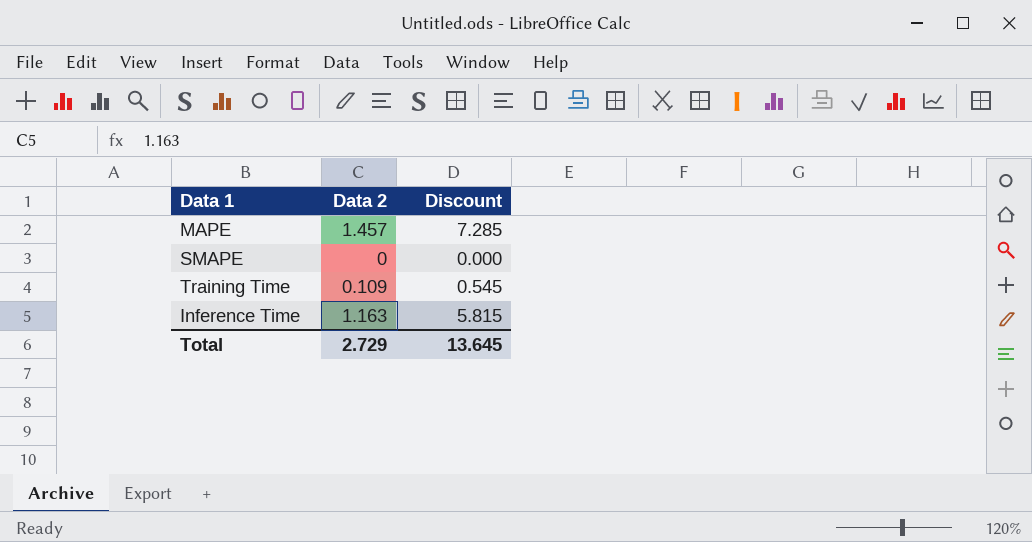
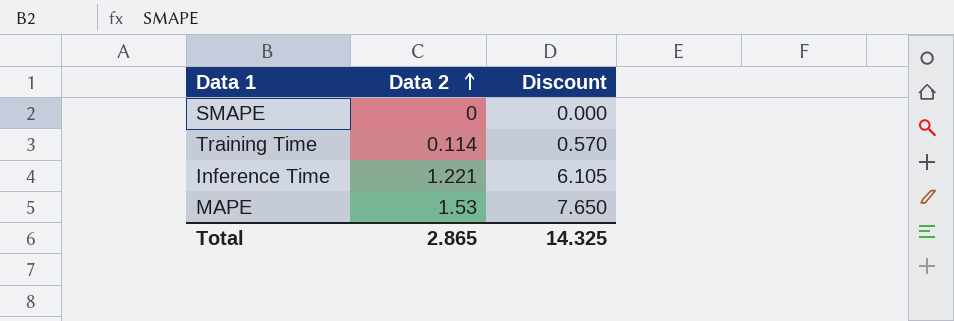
row order: none -> Data 2 ascending
Training Time | Data 2: 0.109 -> 0.114
Training Time | Discount: 0.545 -> 0.570
Inference Time | Data 2: 1.163 -> 1.221
Inference Time | Discount: 5.815 -> 6.105
MAPE | Data 2: 1.457 -> 1.53
MAPE | Discount: 7.285 -> 7.650
Total | Data 2: 2.729 -> 2.865
Total | Discount: 13.645 -> 14.325

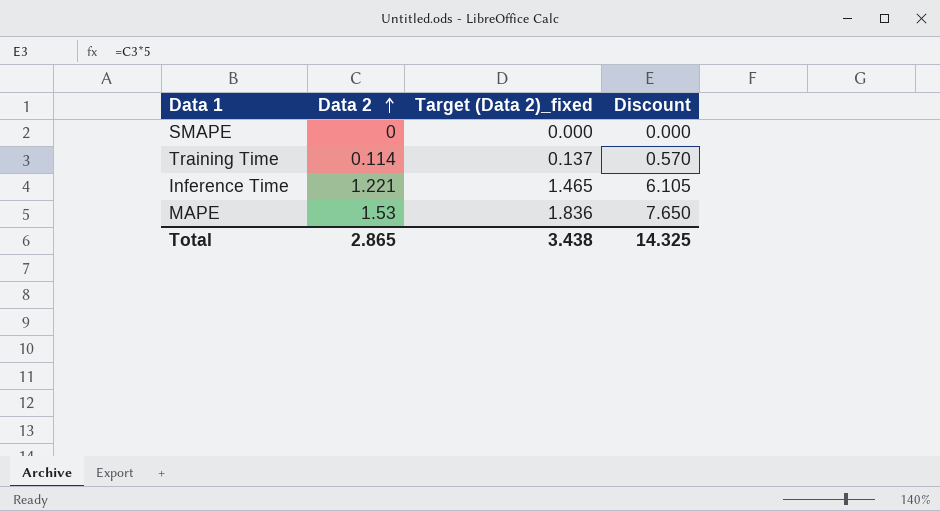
column Target (Data 2)_fixed | formula: none -> [Data 2] * 1.2

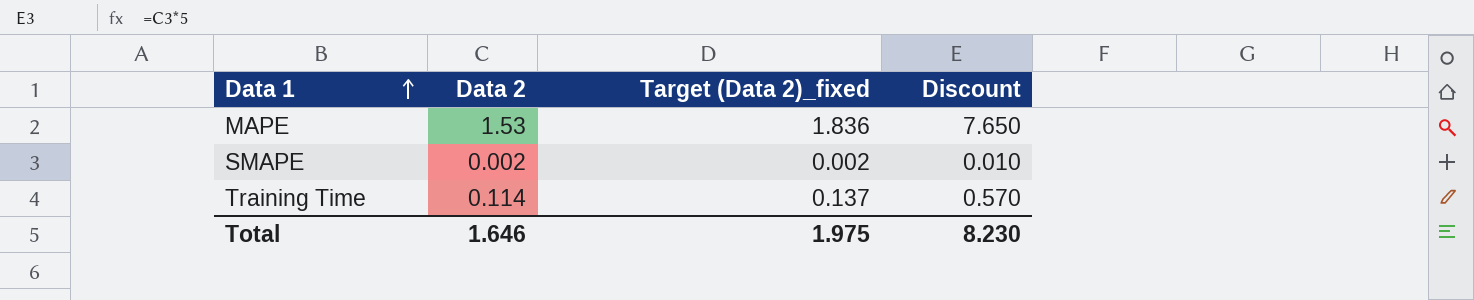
row order: Data 2 ascending -> Data 1 ascending
row Inference Time: 1.221 | 1.465 | 6.105 -> none
SMAPE | Data 2: 0 -> 0.002
SMAPE | Target (Data 2)_fixed: 0.000 -> 0.002
SMAPE | Discount: 0.000 -> 0.010
Total | Data 2: 2.865 -> 1.646
Total | Target (Data 2)_fixed: 3.438 -> 1.975
Total | Discount: 14.325 -> 8.230

